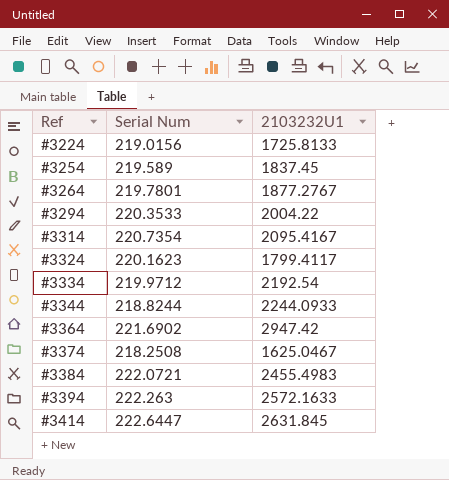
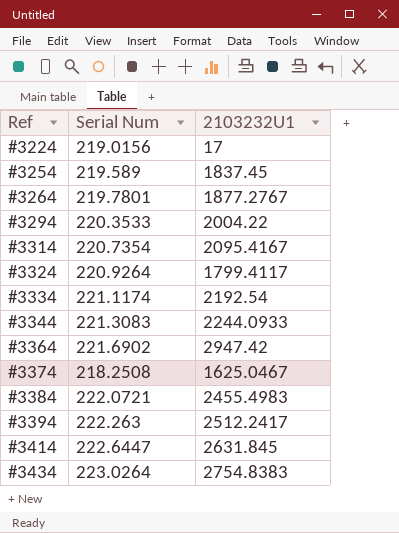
#3224 | 2103232U1: 1725.8133 -> 17
#3324 | Serial Num: 220.1623 -> 220.9264
#3334 | Serial Num: 219.9712 -> 221.1174
#3344 | Serial Num: 218.8244 -> 221.3083
#3394 | 2103232U1: 2572.1633 -> 2512.2417
row #3434: none -> 223.0264 | 2754.8383

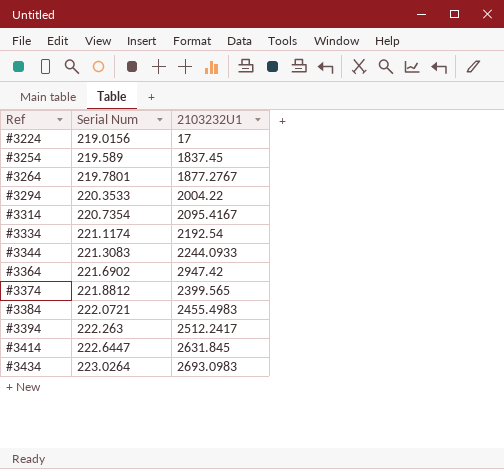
row #3324: 220.9264 | 1799.4117 -> none
#3374 | Serial Num: 218.2508 -> 221.8812
#3374 | 2103232U1: 1625.0467 -> 2399.565
#3434 | 2103232U1: 2754.8383 -> 2693.0983

